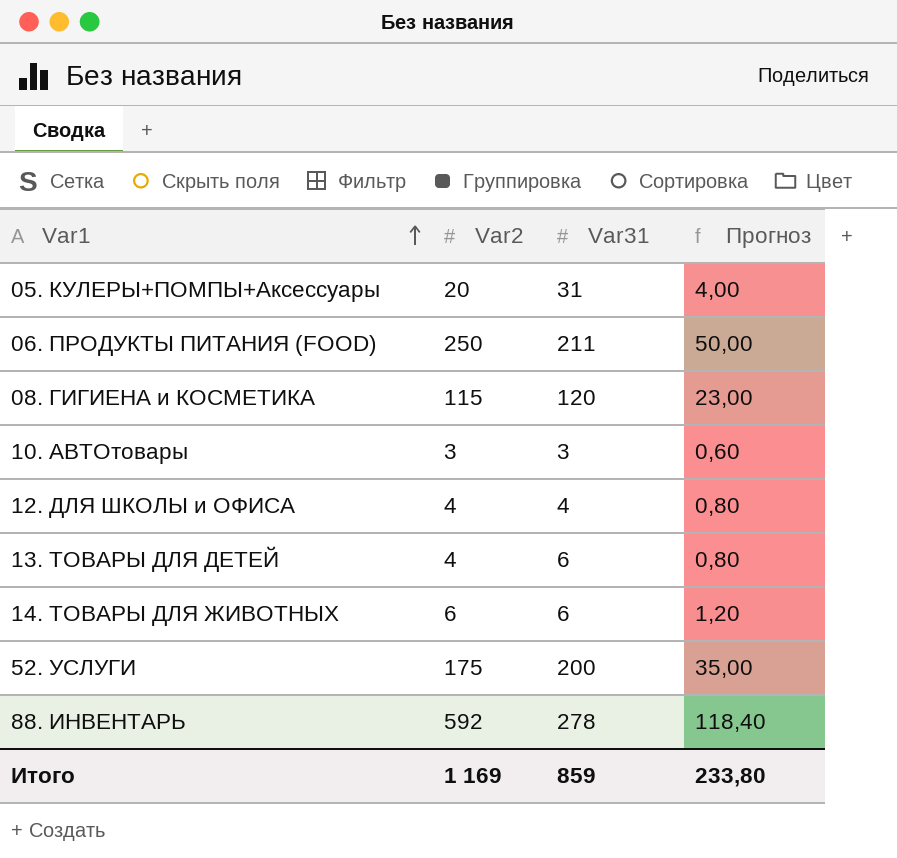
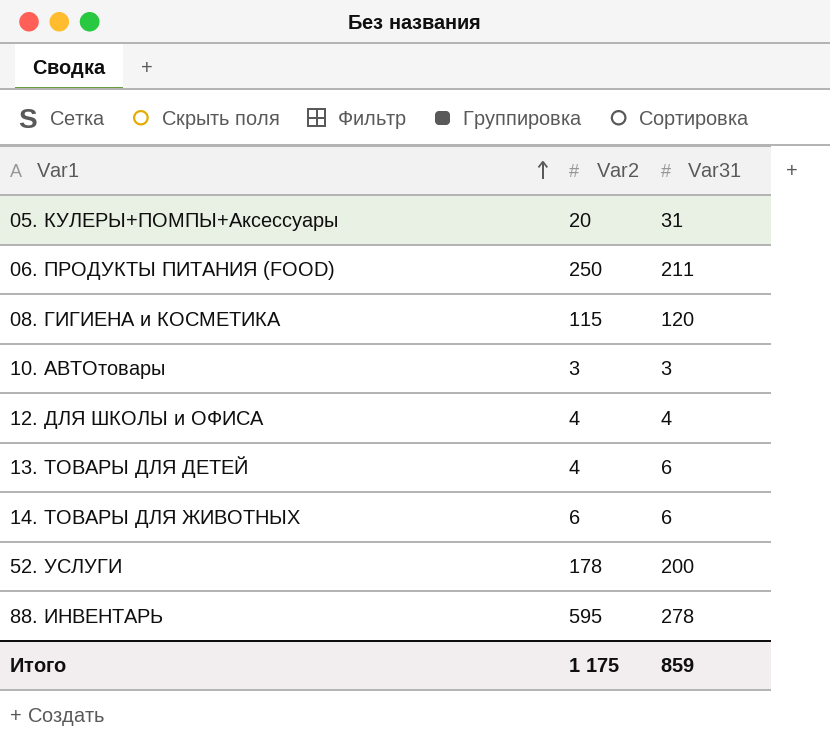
column Прогноз | formula: [Var2] * 0,2 -> none
52. УСЛУГИ | Var2: 175 -> 178
88. ИНВЕНТАРЬ | Var2: 592 -> 595
Итого | Var2: 1 169 -> 1 175

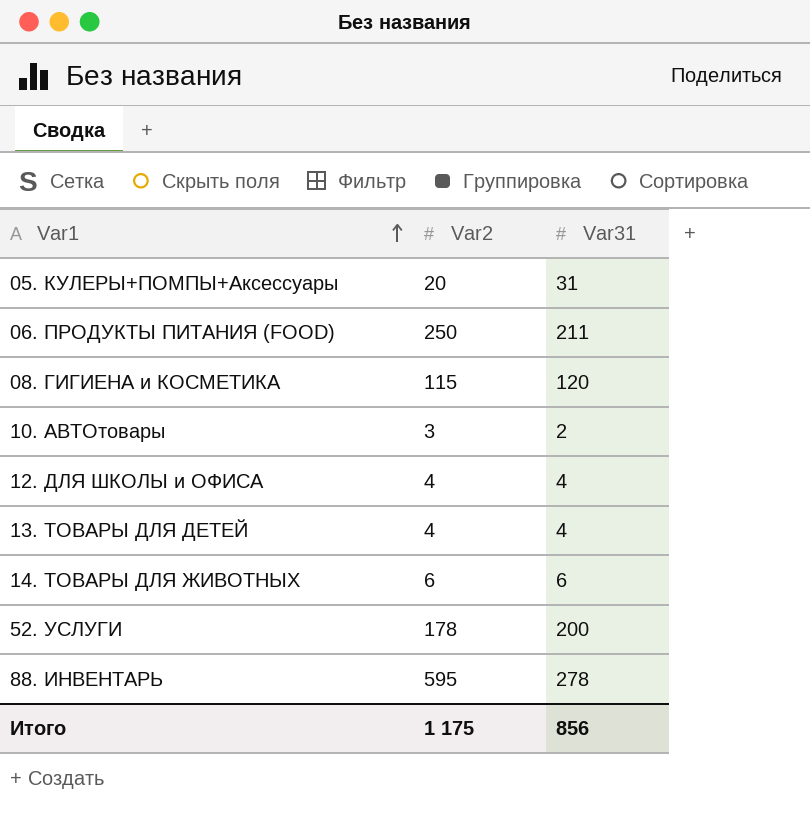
10. АВТОтовары | Var31: 3 -> 2
13. ТОВАРЫ ДЛЯ ДЕТЕЙ | Var31: 6 -> 4
Итого | Var31: 859 -> 856

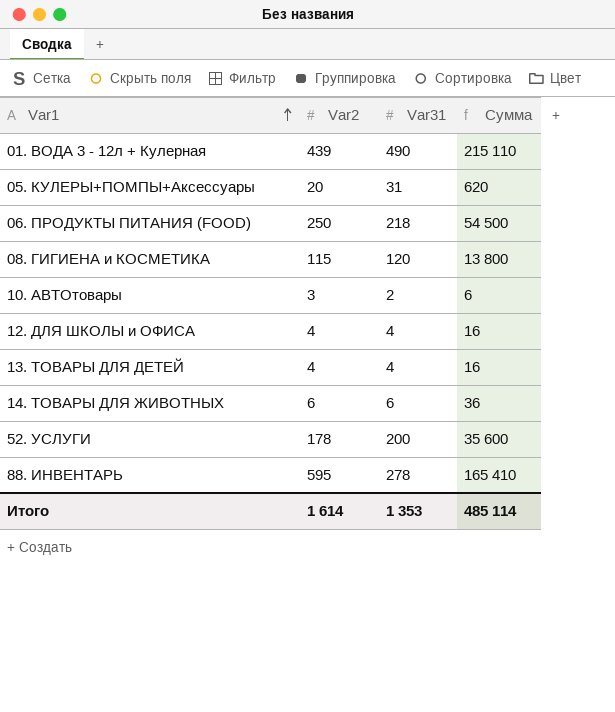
column Сумма | formula: none -> [Var2] * [Var31]
row 01. ВОДА 3 - 12л + Кулерная: none -> 439 | 490 | 215 110
06. ПРОДУКТЫ ПИТАНИЯ (FOOD) | Var31: 211 -> 218
Итого | Var2: 1 175 -> 1 614
Итого | Var31: 856 -> 1 353

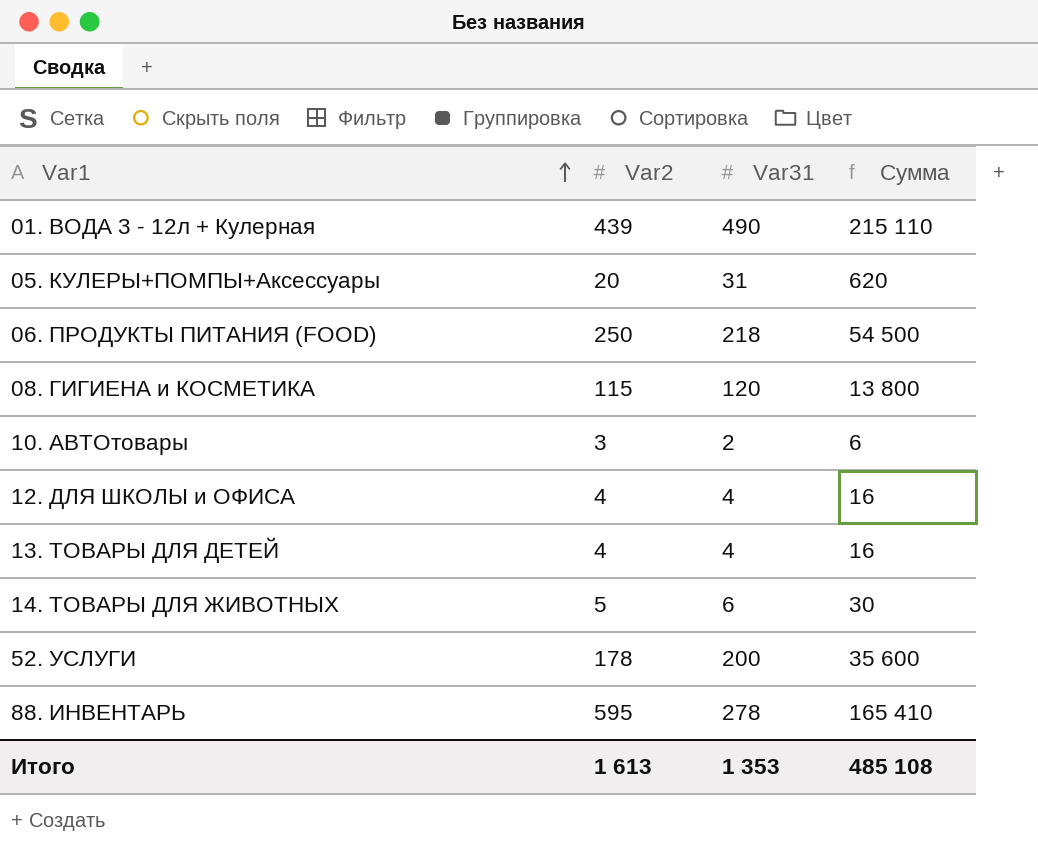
14. ТОВАРЫ ДЛЯ ЖИВОТНЫХ | Var2: 6 -> 5
14. ТОВАРЫ ДЛЯ ЖИВОТНЫХ | Сумма: 36 -> 30
Итого | Var2: 1 614 -> 1 613
Итого | Сумма: 485 114 -> 485 108

